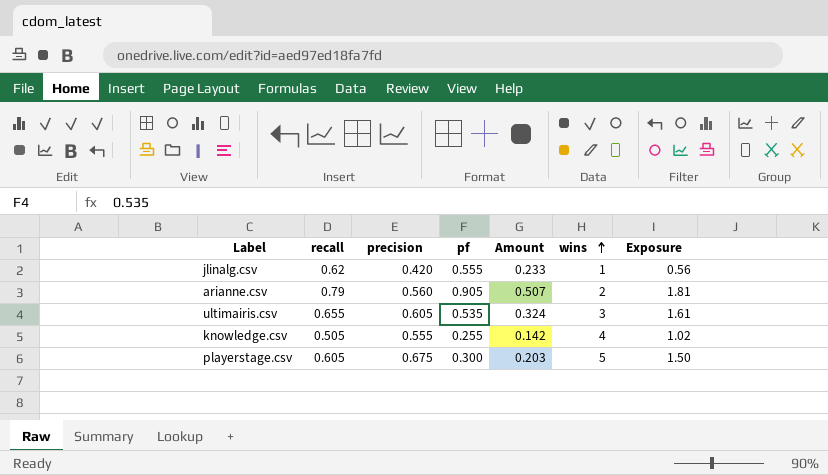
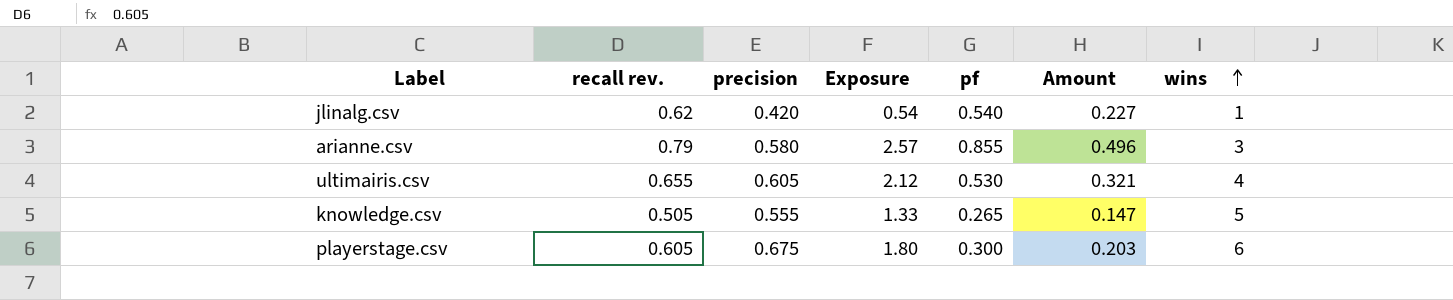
column name: recall -> recall rev.
column Exposure | position: 7 -> 4
jlinalg.csv | Exposure: 0.56 -> 0.54
jlinalg.csv | pf: 0.555 -> 0.540
jlinalg.csv | Amount: 0.233 -> 0.227
arianne.csv | precision: 0.560 -> 0.580
arianne.csv | Exposure: 1.81 -> 2.57
arianne.csv | pf: 0.905 -> 0.855
arianne.csv | Amount: 0.507 -> 0.496
arianne.csv | wins: 2 -> 3
ultimairis.csv | Exposure: 1.61 -> 2.12
ultimairis.csv | pf: 0.535 -> 0.530
ultimairis.csv | Amount: 0.324 -> 0.321
ultimairis.csv | wins: 3 -> 4
knowledge.csv | Exposure: 1.02 -> 1.33
knowledge.csv | pf: 0.255 -> 0.265
knowledge.csv | Amount: 0.142 -> 0.147
knowledge.csv | wins: 4 -> 5
playerstage.csv | Exposure: 1.50 -> 1.80
playerstage.csv | wins: 5 -> 6

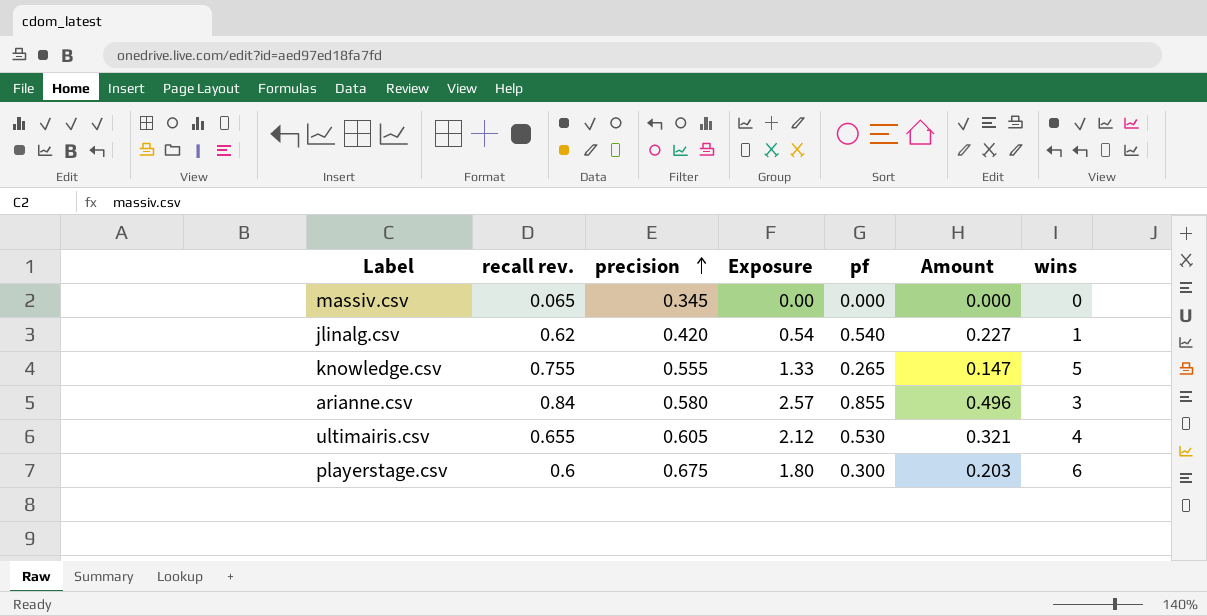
row order: wins ascending -> precision ascending
row massiv.csv: none -> 0.065 | 0.345 | 0.00 | 0.000 | 0.000 | 0
knowledge.csv | recall rev.: 0.505 -> 0.755
arianne.csv | recall rev.: 0.79 -> 0.84
playerstage.csv | recall rev.: 0.605 -> 0.6

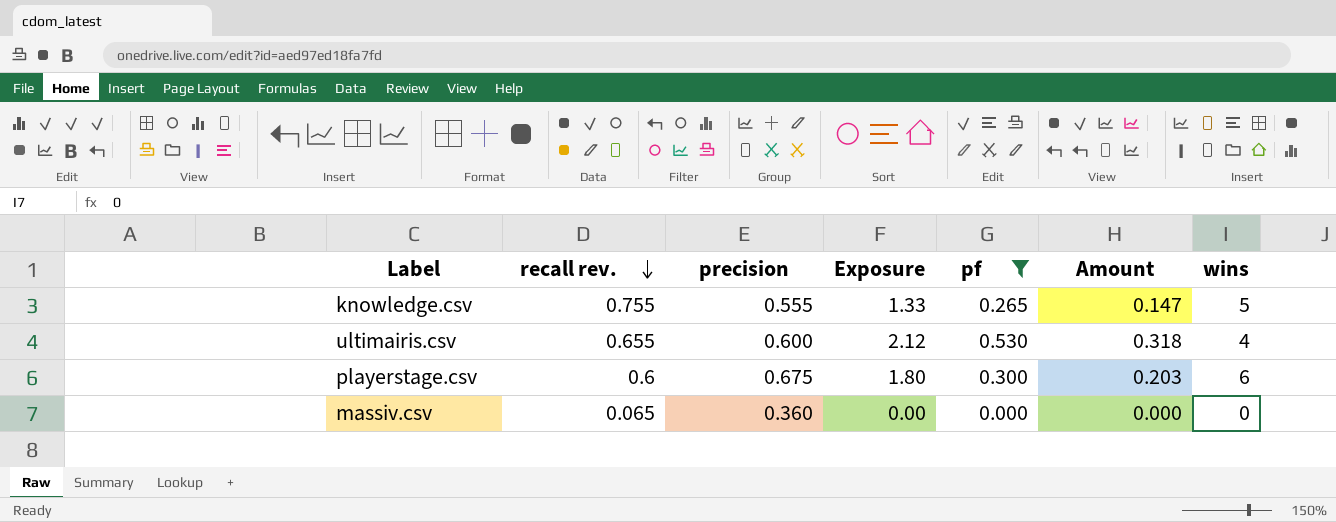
filter: none -> pf <= 0.530
row order: precision ascending -> recall rev. descending
ultimairis.csv | precision: 0.605 -> 0.600
ultimairis.csv | Amount: 0.321 -> 0.318
massiv.csv | precision: 0.345 -> 0.360

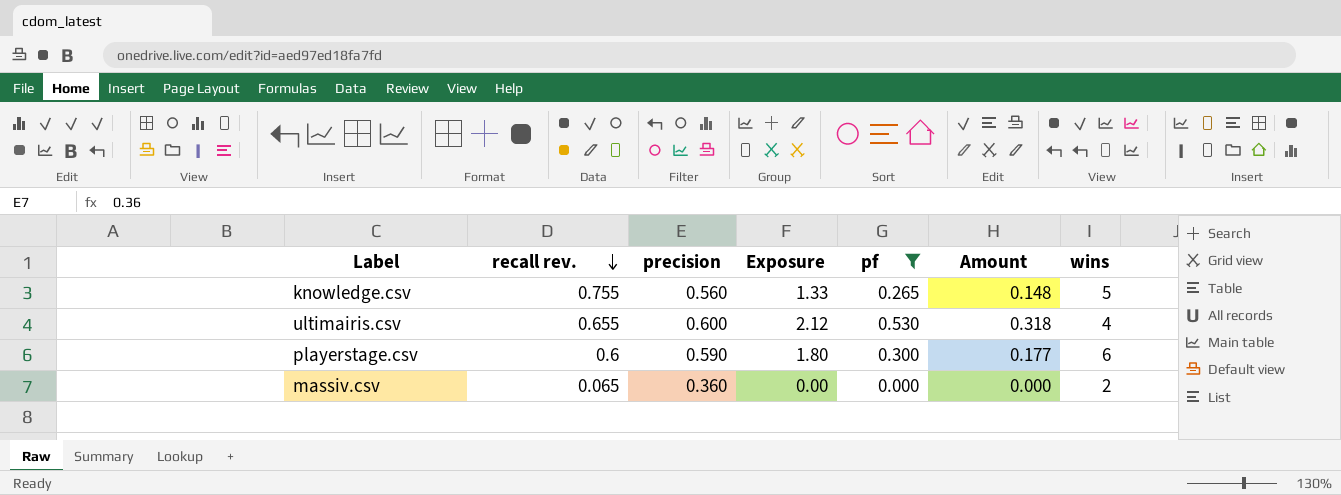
knowledge.csv | precision: 0.555 -> 0.560
knowledge.csv | Amount: 0.147 -> 0.148
playerstage.csv | precision: 0.675 -> 0.590
playerstage.csv | Amount: 0.203 -> 0.177
massiv.csv | wins: 0 -> 2

